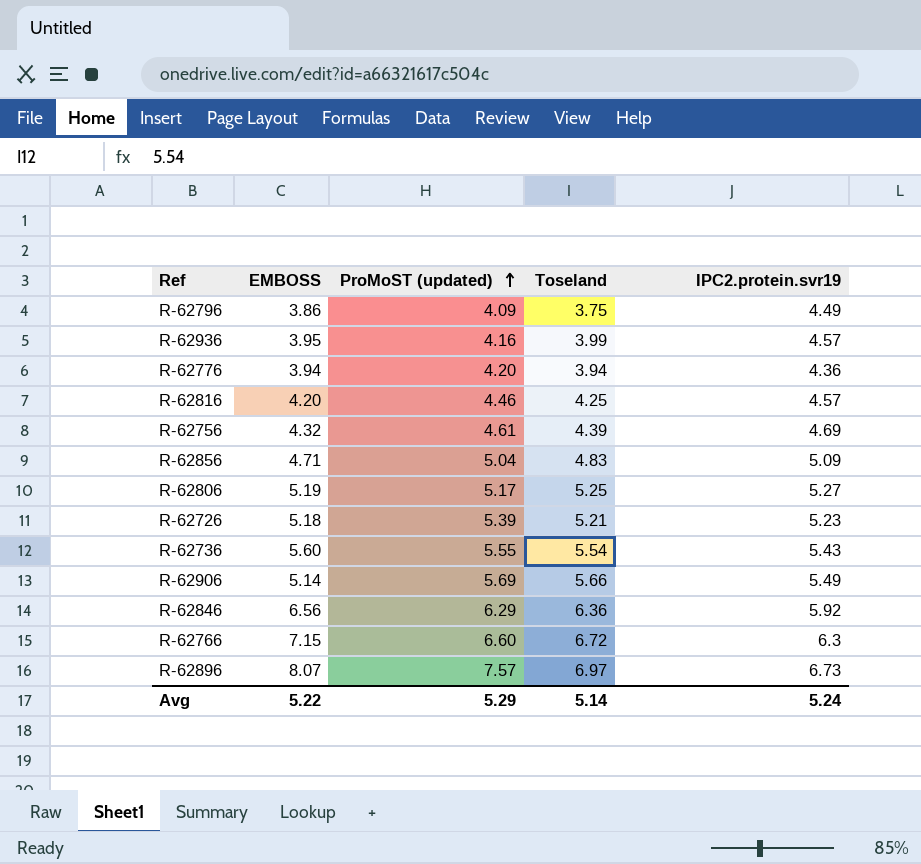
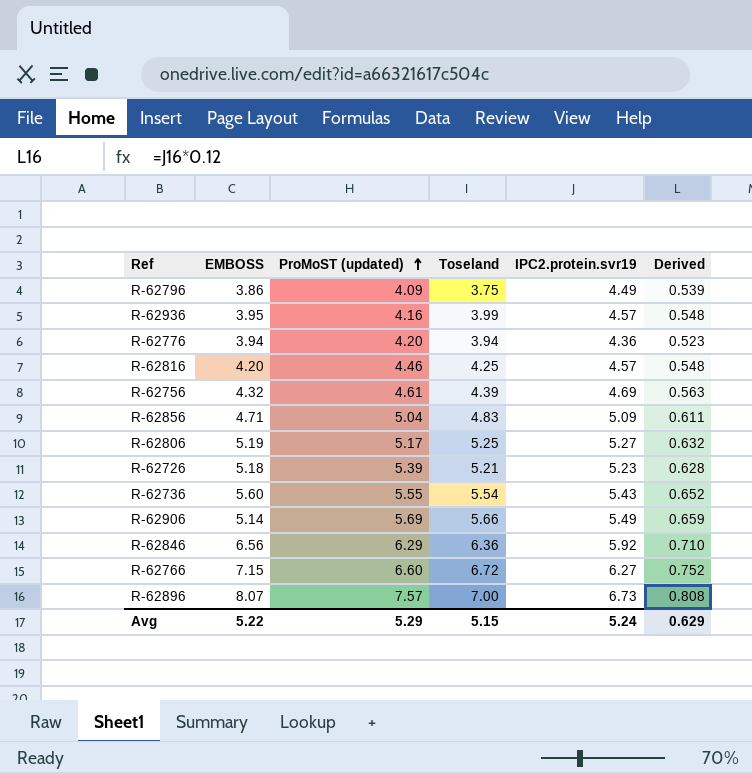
column Derived | formula: none -> [IPC2.protein.svr19] * 0.12
R-62766 | IPC2.protein.svr19: 6.3 -> 6.27
R-62896 | Toseland: 6.97 -> 7.00
Avg | Toseland: 5.14 -> 5.15

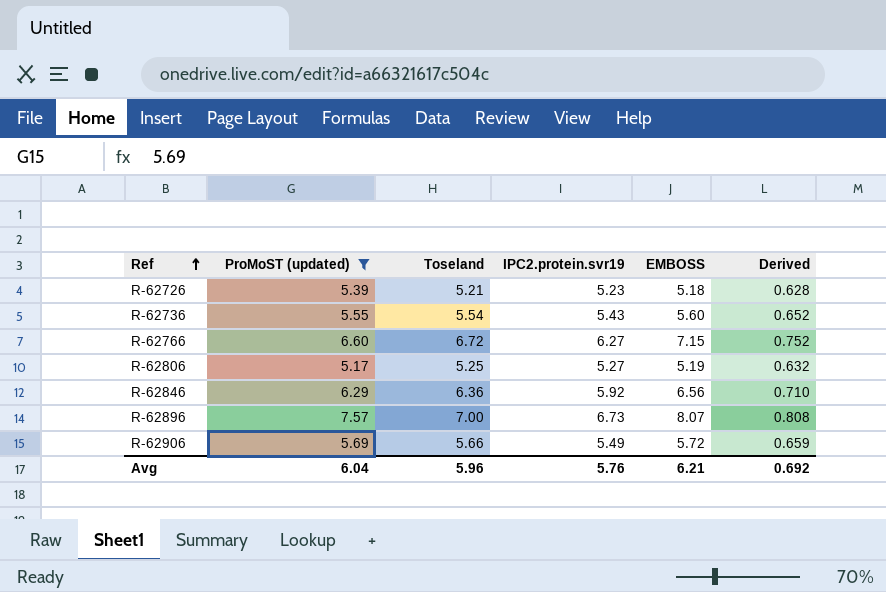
filter: none -> ProMoST (updated) >= 5.17
row order: ProMoST (updated) ascending -> Ref ascending
column EMBOSS | position: 2 -> 5
R-62906 | EMBOSS: 5.14 -> 5.72
Avg | ProMoST (updated): 5.29 -> 6.04
Avg | Toseland: 5.15 -> 5.96
Avg | IPC2.protein.svr19: 5.24 -> 5.76
Avg | EMBOSS: 5.22 -> 6.21
Avg | Derived: 0.629 -> 0.692

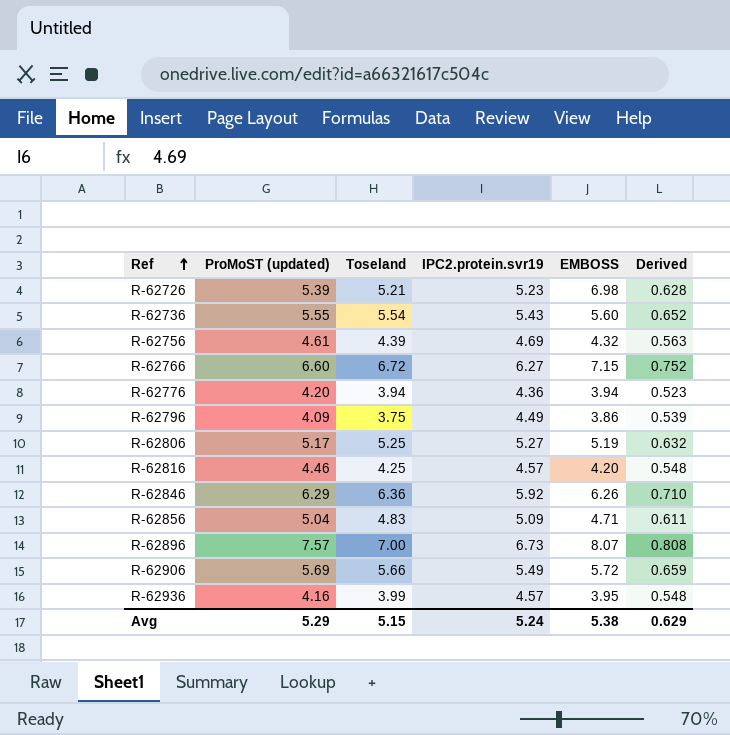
filter: ProMoST (updated) >= 5.17 -> none
R-62726 | EMBOSS: 5.18 -> 6.98
R-62846 | EMBOSS: 6.56 -> 6.26
Avg | ProMoST (updated): 6.04 -> 5.29
Avg | Toseland: 5.96 -> 5.15
Avg | IPC2.protein.svr19: 5.76 -> 5.24
Avg | EMBOSS: 6.21 -> 5.38
Avg | Derived: 0.692 -> 0.629

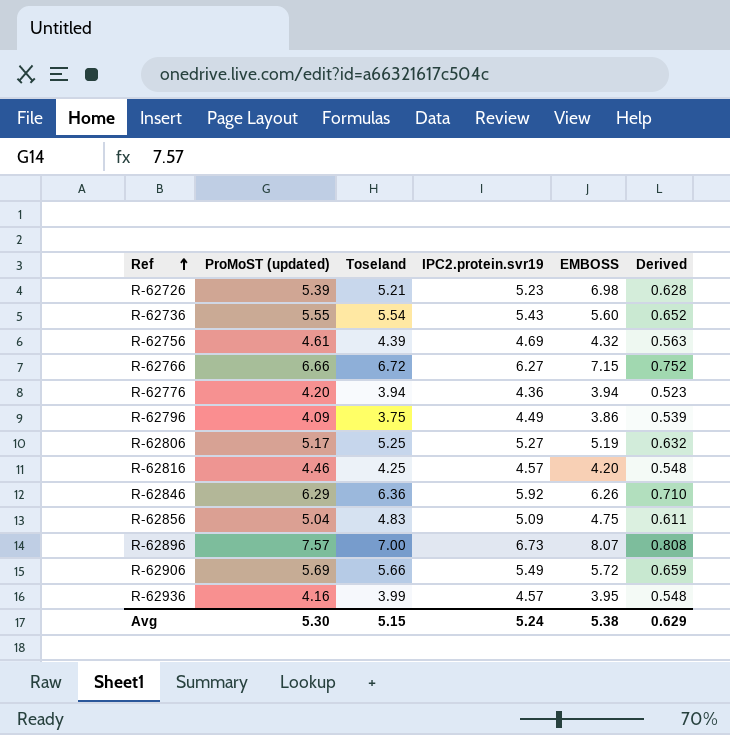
R-62766 | ProMoST (updated): 6.60 -> 6.66
R-62856 | EMBOSS: 4.71 -> 4.75
Avg | ProMoST (updated): 5.29 -> 5.30

